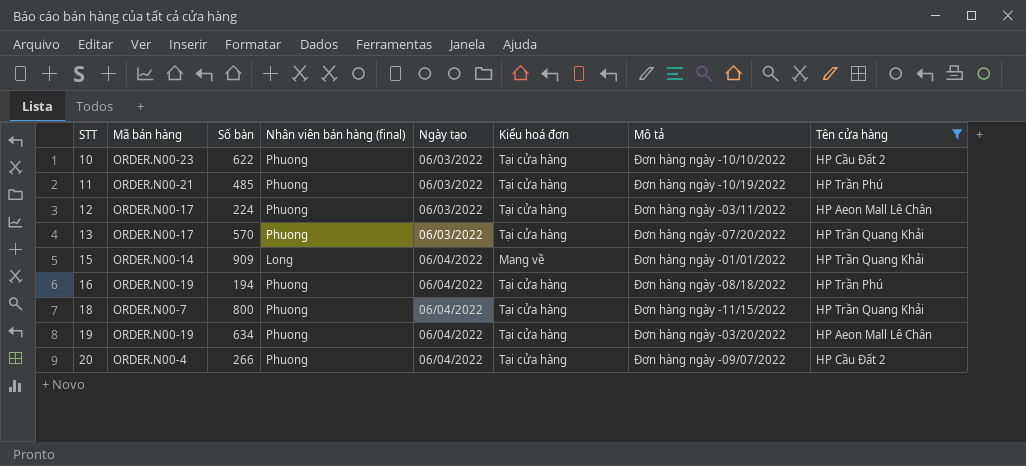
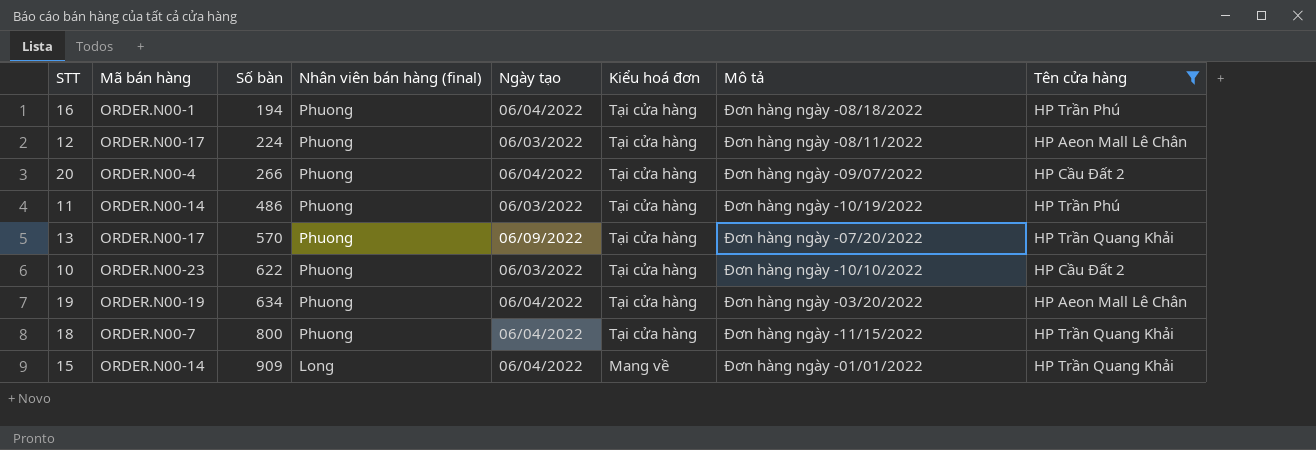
row order: STT ascending -> Số bàn ascending
16 | Mã bán hàng: ORDER.N00-19 -> ORDER.N00-1
12 | Mô tả: Đơn hàng ngày -03/11/2022 -> Đơn hàng ngày -08/11/2022
11 | Mã bán hàng: ORDER.N00-21 -> ORDER.N00-14
11 | Số bàn: 485 -> 486
13 | Ngày tạo: 06/03/2022 -> 06/09/2022

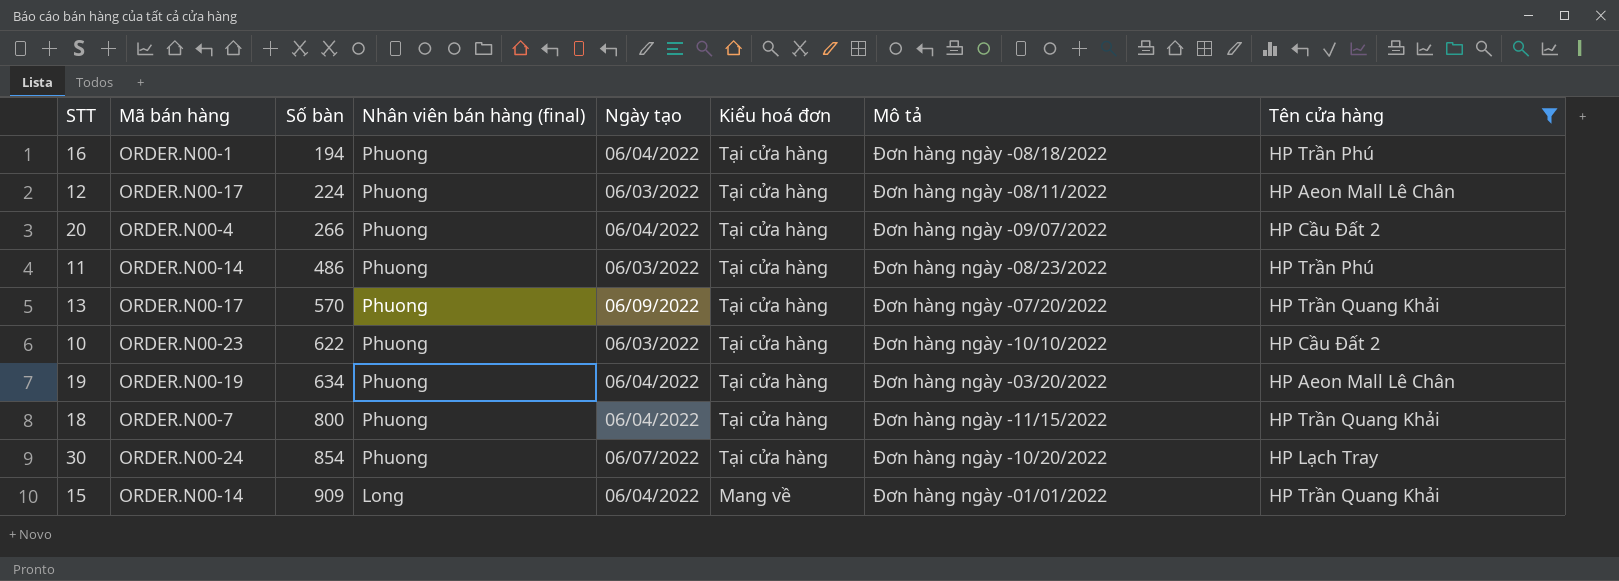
11 | Mô tả: Đơn hàng ngày -10/19/2022 -> Đơn hàng ngày -08/23/2022
row 30: none -> ORDER.N00-24 | 854 | Phuong | 06/07/2022 | Tại cửa hàng | Đơn hàng ngày -10/20/2022 | HP Lạch Tray

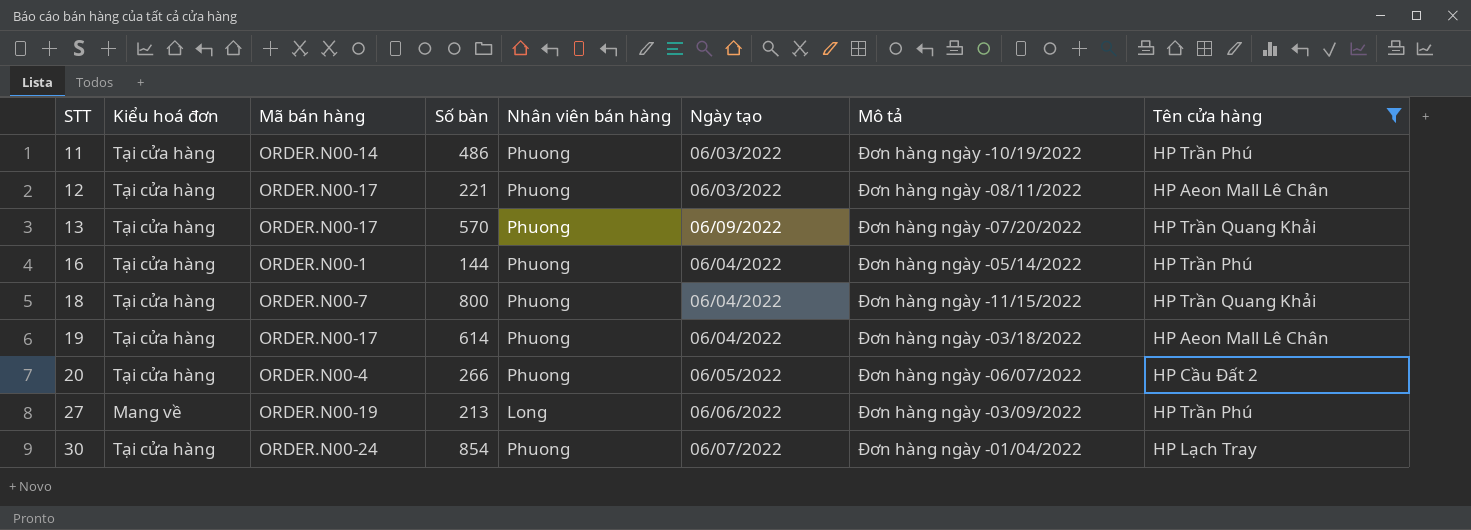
row order: Số bàn ascending -> STT ascending
column Kiểu hoá đơn | position: 6 -> 2
column name: Nhân viên bán hàng (final) -> Nhân viên bán hàng
row 10: ORDER.N00-23 | 622 | Phuong | 06/03/2022 | Tại cửa hàng | Đơn hàng ngày -10/10/2022 | HP Cầu Đất 2 -> none
row 15: ORDER.N00-14 | 909 | Long | 06/04/2022 | Mang về | Đơn hàng ngày -01/01/2022 | HP Trần Quang Khải -> none
11 | Mô tả: Đơn hàng ngày -08/23/2022 -> Đơn hàng ngày -10/19/2022
12 | Số bàn: 224 -> 221
16 | Số bàn: 194 -> 144
16 | Mô tả: Đơn hàng ngày -08/18/2022 -> Đơn hàng ngày -05/14/2022
19 | Mã bán hàng: ORDER.N00-19 -> ORDER.N00-17
19 | Số bàn: 634 -> 614
19 | Mô tả: Đơn hàng ngày -03/20/2022 -> Đơn hàng ngày -03/18/2022
20 | Ngày tạo: 06/04/2022 -> 06/05/2022
20 | Mô tả: Đơn hàng ngày -09/07/2022 -> Đơn hàng ngày -06/07/2022
row 27: none -> Mang về | ORDER.N00-19 | 213 | Long | 06/06/2022 | Đơn hàng ngày -03/09/2022 | HP Trần Phú
30 | Mô tả: Đơn hàng ngày -10/20/2022 -> Đơn hàng ngày -01/04/2022

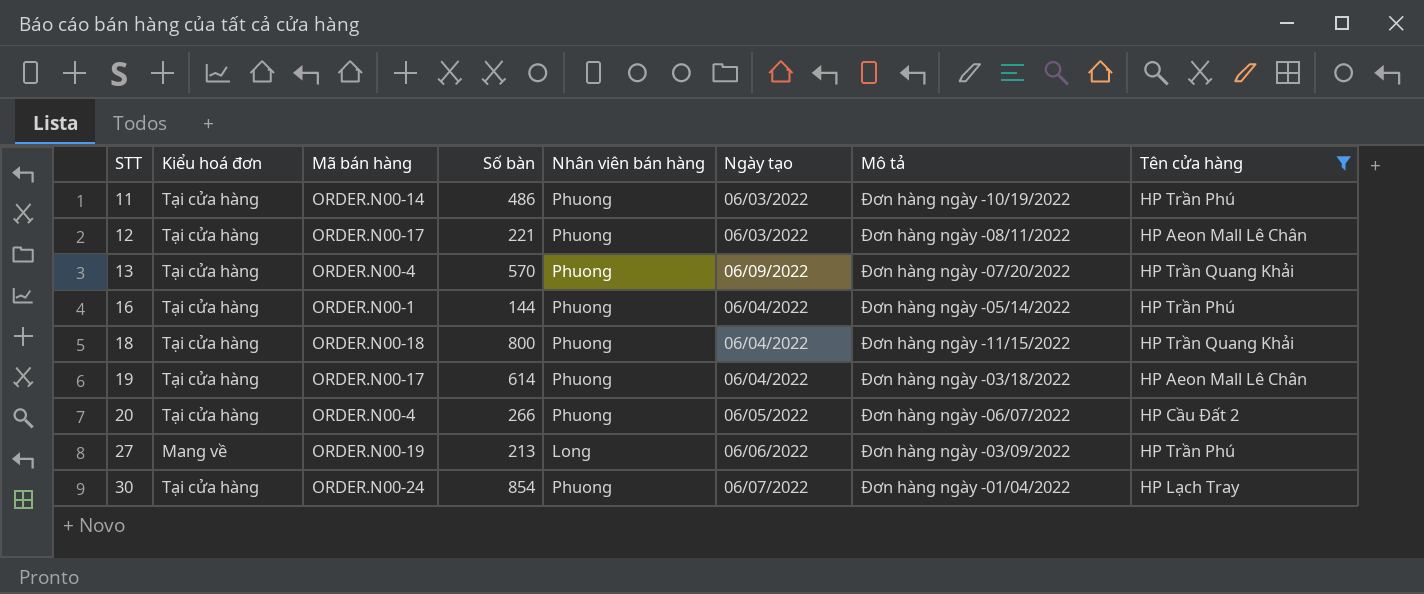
13 | Mã bán hàng: ORDER.N00-17 -> ORDER.N00-4
18 | Mã bán hàng: ORDER.N00-7 -> ORDER.N00-18

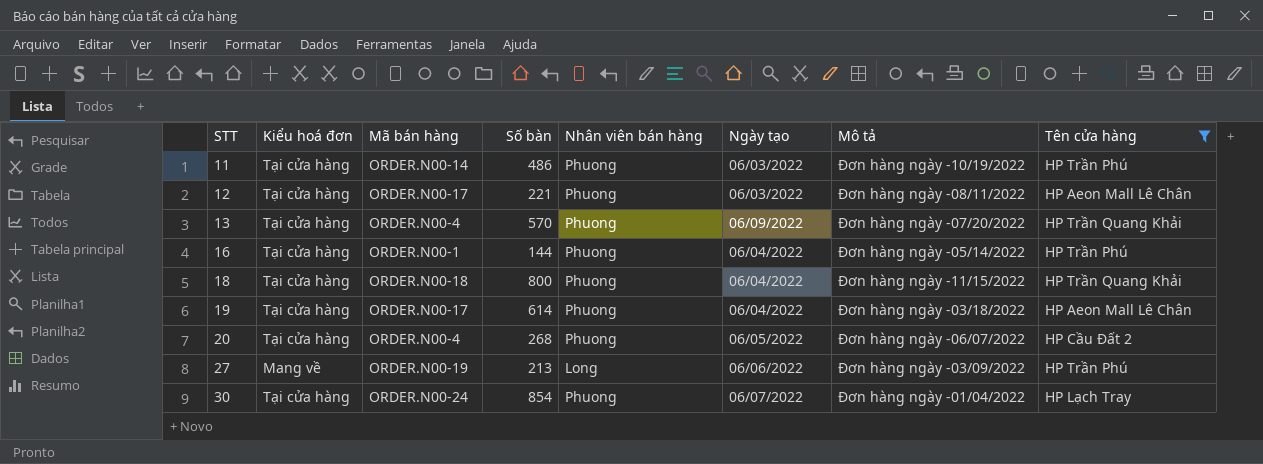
20 | Số bàn: 266 -> 268

